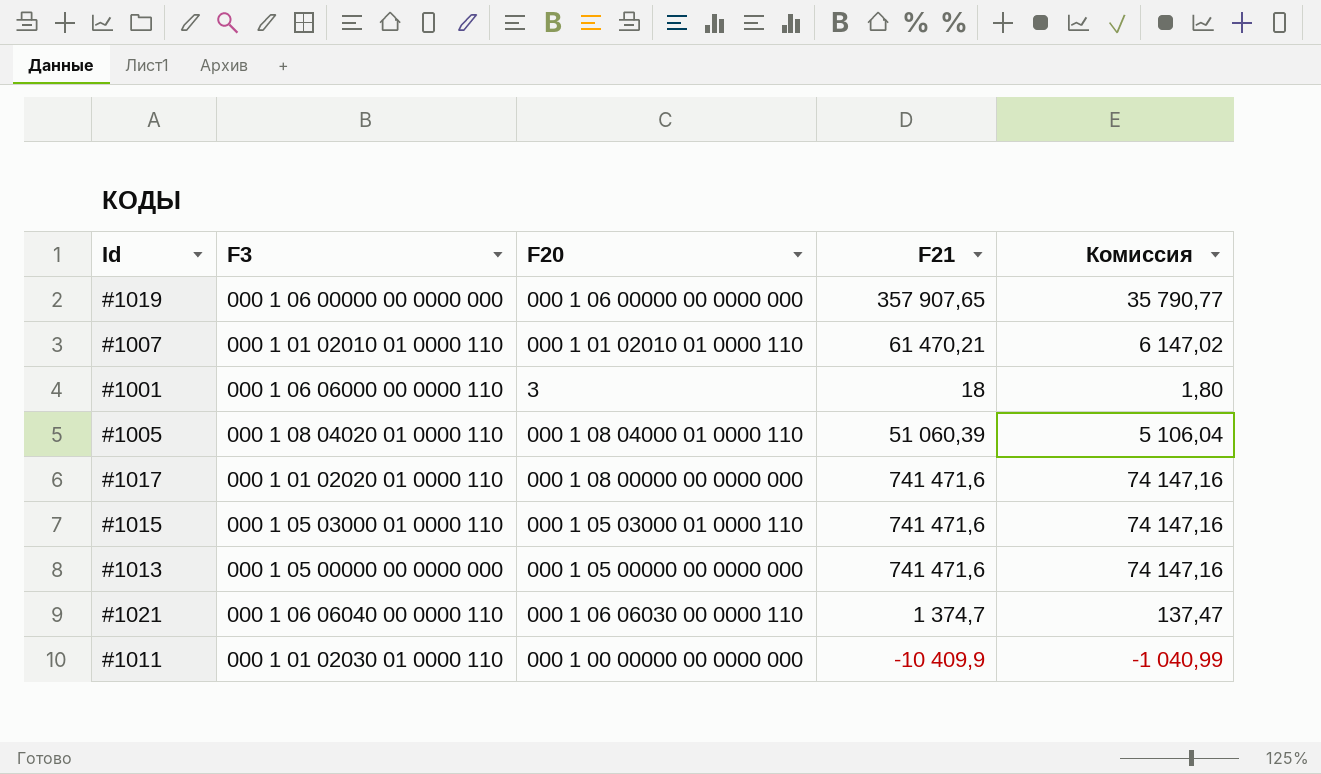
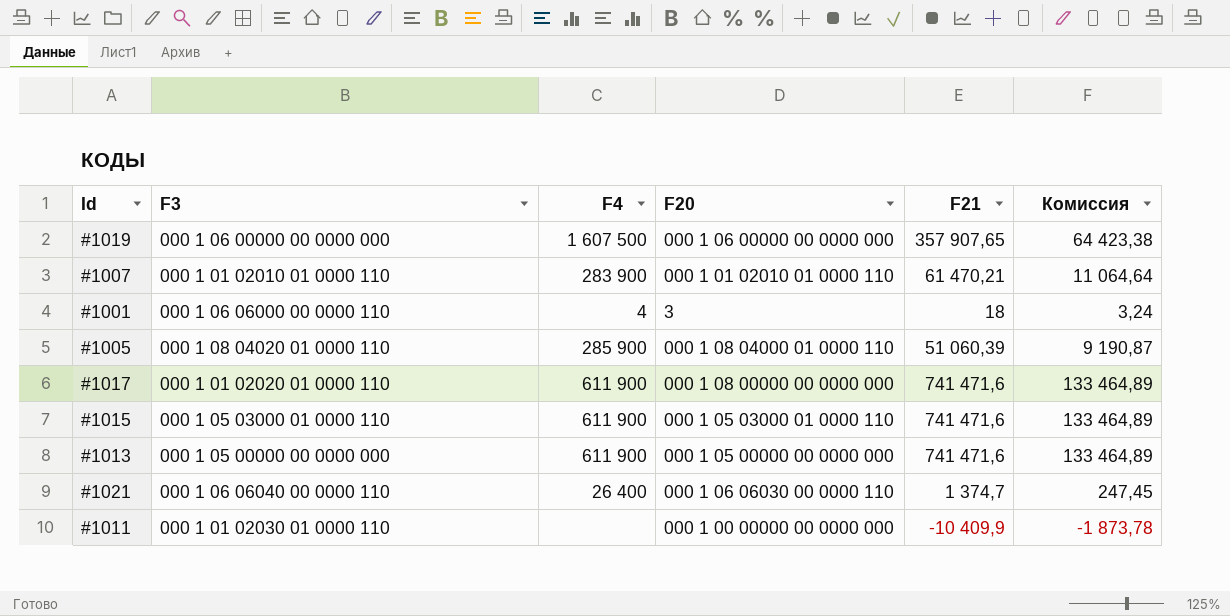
column F4 | position: none -> 3
column Комиссия | formula: [F21] * 0,1 -> [F21] * 0,18

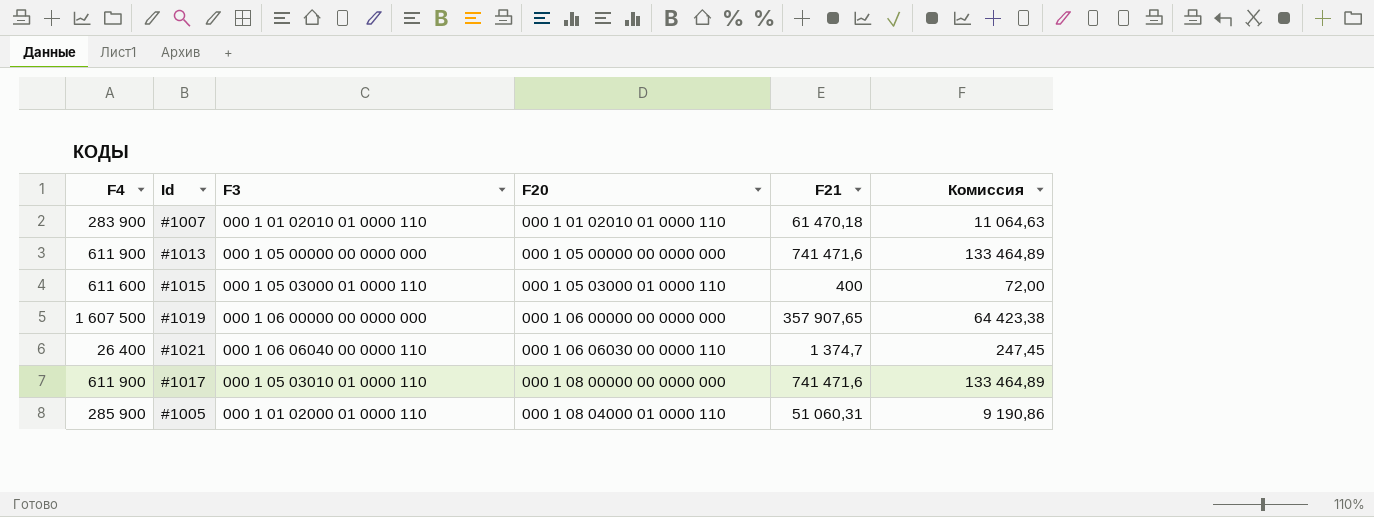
row order: none -> F20 ascending
column F4 | position: 3 -> 1
row #1001: 000 1 06 06000 00 0000 110 | 4 | 3 | 18 | 3,24 -> none
row #1011: 000 1 01 02030 01 0000 110 | none | 000 1 00 00000 00 0000 000 | -10 409,9 | -1 873,78 -> none
#1007 | F21: 61 470,21 -> 61 470,18
#1007 | Комиссия: 11 064,64 -> 11 064,63
#1015 | F4: 611 900 -> 611 600
#1015 | F21: 741 471,6 -> 400
#1015 | Комиссия: 133 464,89 -> 72,00
#1017 | F3: 000 1 01 02020 01 0000 110 -> 000 1 05 03010 01 0000 110
#1005 | F3: 000 1 08 04020 01 0000 110 -> 000 1 01 02000 01 0000 110
#1005 | F21: 51 060,39 -> 51 060,31
#1005 | Комиссия: 9 190,87 -> 9 190,86

